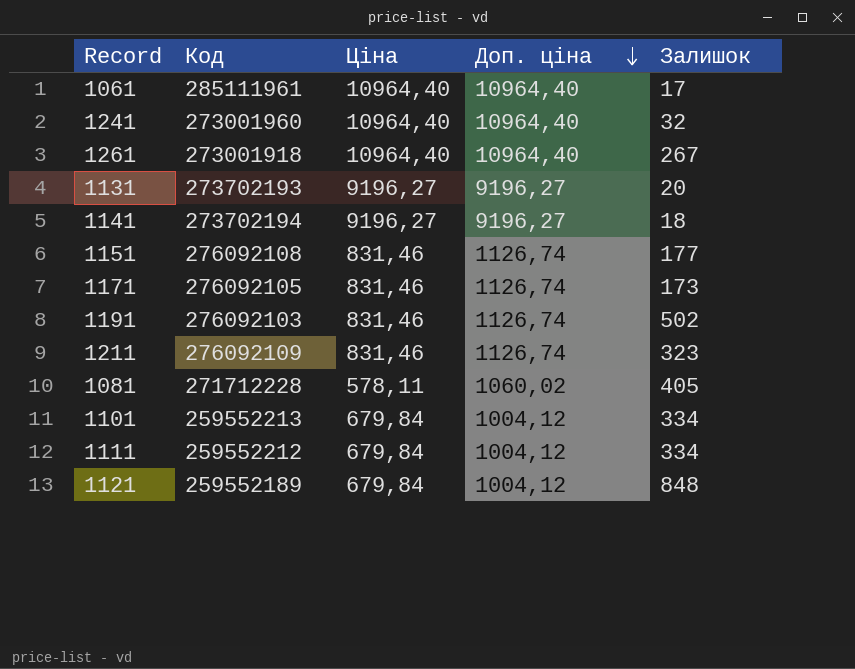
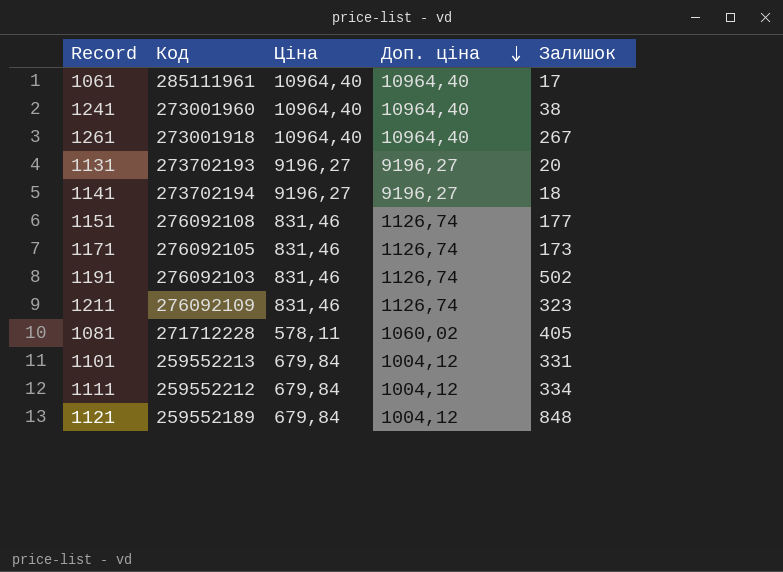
1241 | Залишок: 32 -> 38
1101 | Залишок: 334 -> 331

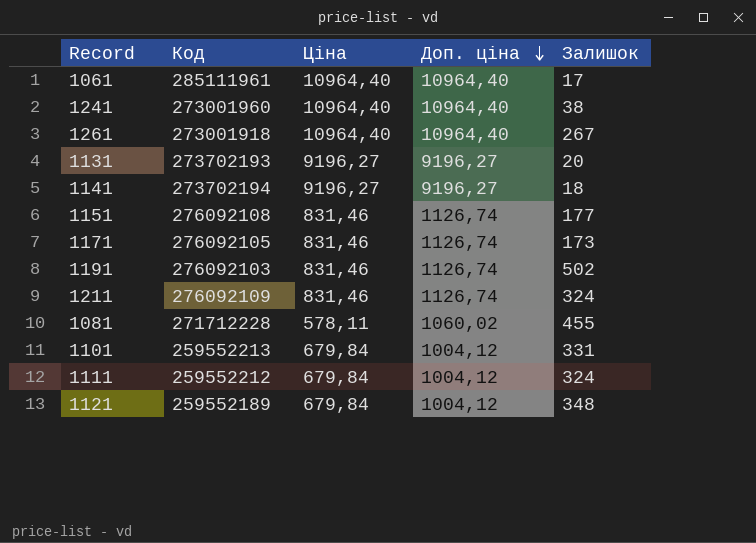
1211 | Залишок: 323 -> 324
1081 | Залишок: 405 -> 455
1111 | Залишок: 334 -> 324
1121 | Залишок: 848 -> 348

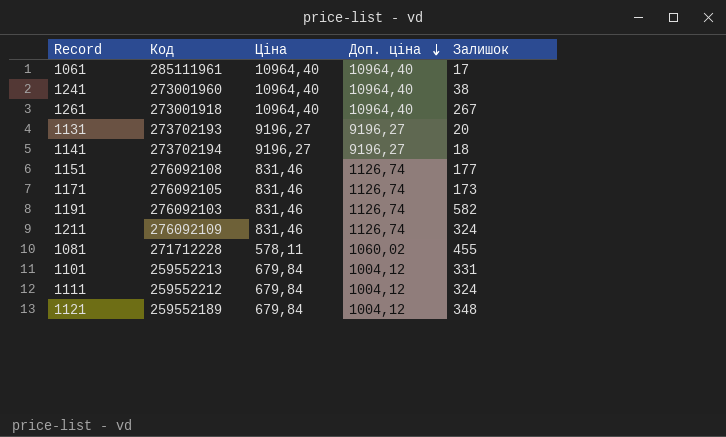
1191 | Залишок: 502 -> 582

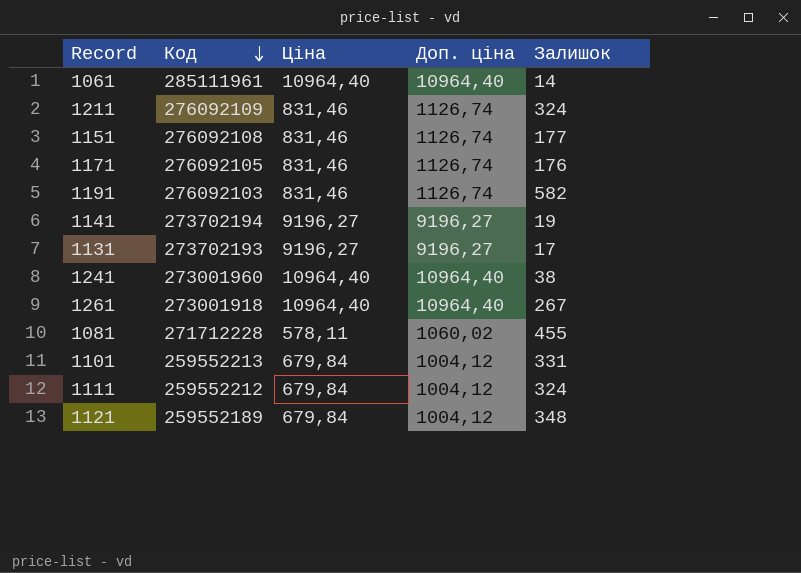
row order: Доп. ціна descending -> Код descending
1061 | Залишок: 17 -> 14
1171 | Залишок: 173 -> 176
1141 | Залишок: 18 -> 19
1131 | Залишок: 20 -> 17

